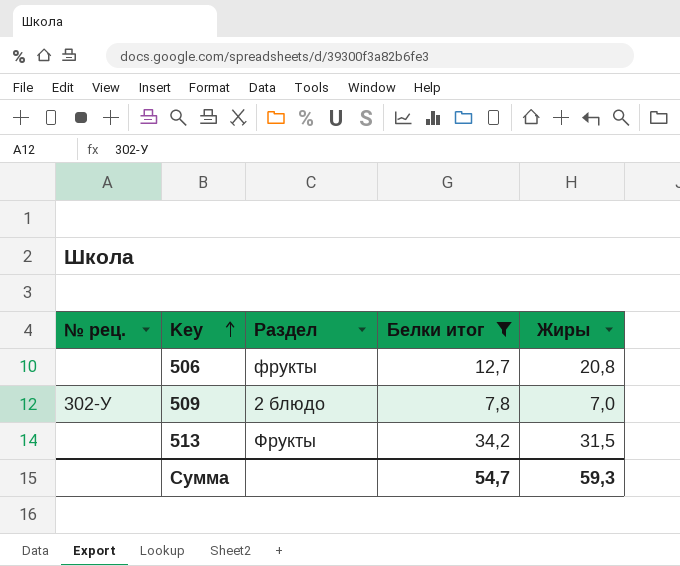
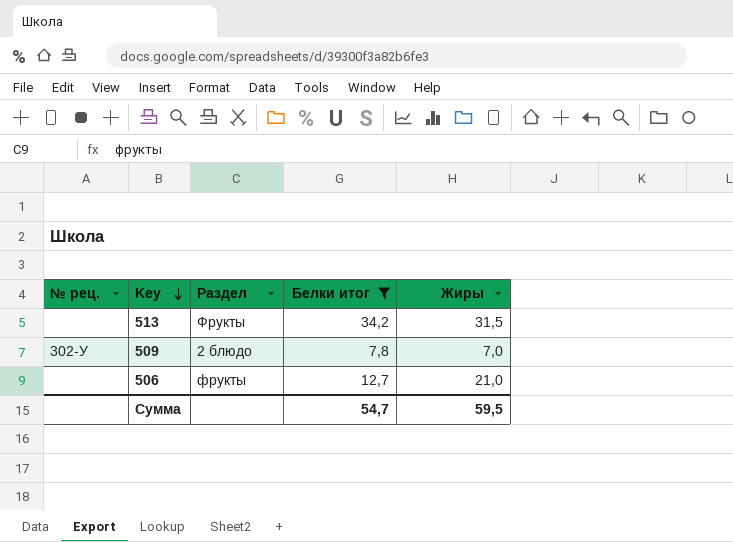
row order: Key ascending -> Key descending
506 | Жиры: 20,8 -> 21,0
Сумма | Жиры: 59,3 -> 59,5

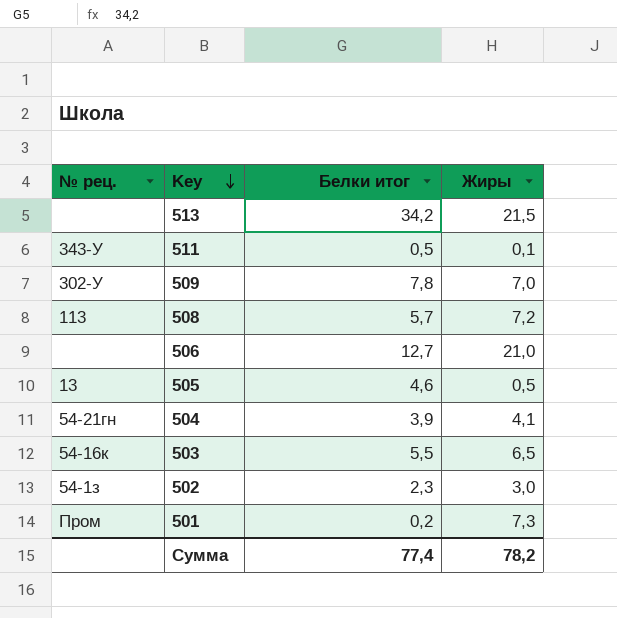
filter: Белки итог >= 7,8 -> none
column Раздел | position: 3 -> none
513 | Жиры: 31,5 -> 21,5
Сумма | Белки итог: 54,7 -> 77,4
Сумма | Жиры: 59,5 -> 78,2

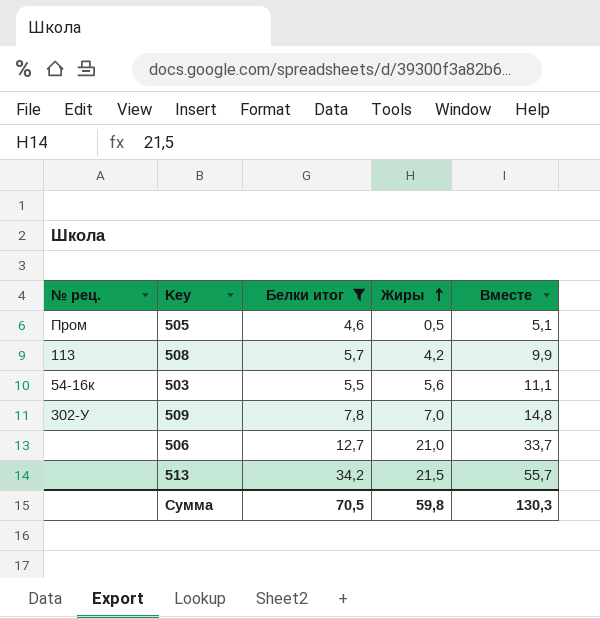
filter: none -> Белки итог >= 4,6
row order: Key descending -> Жиры ascending
column Вместе | formula: none -> [Белки итог] + [Жиры]
505 | № рец.: 13 -> Пром
508 | Жиры: 7,2 -> 4,2
503 | Жиры: 6,5 -> 5,6
Сумма | Белки итог: 77,4 -> 70,5
Сумма | Жиры: 78,2 -> 59,8

